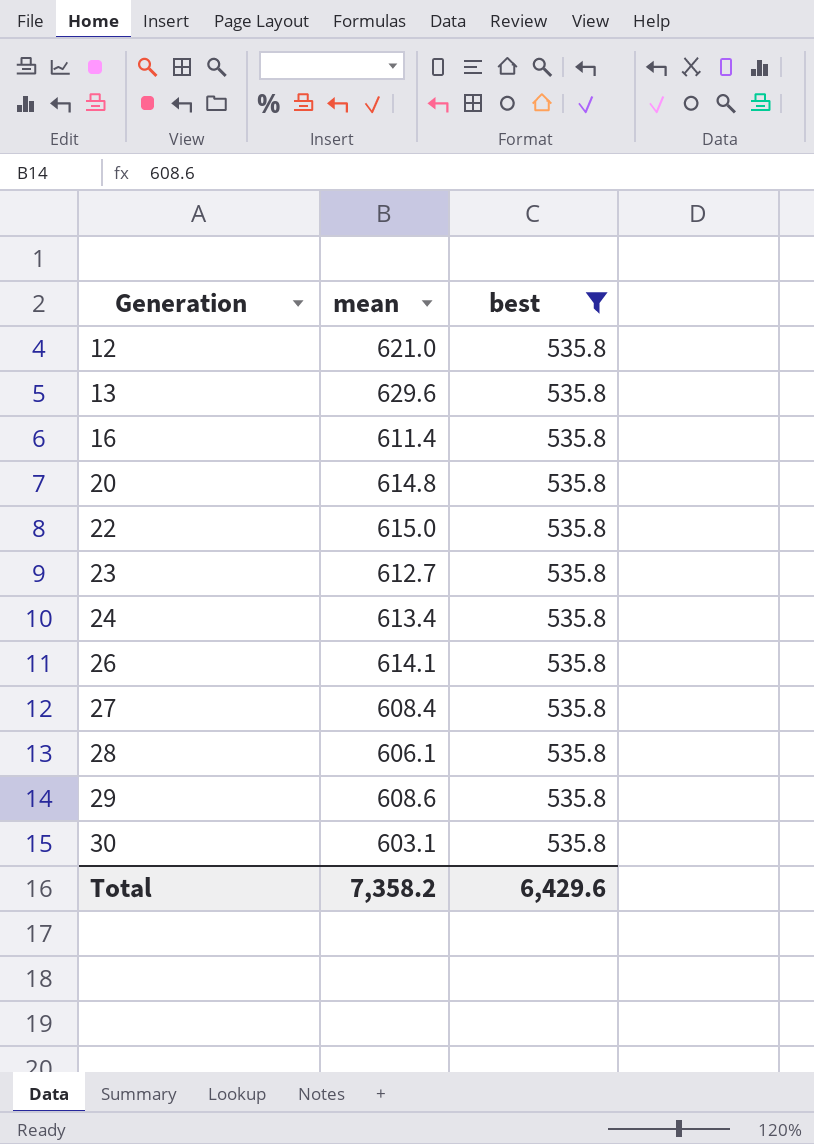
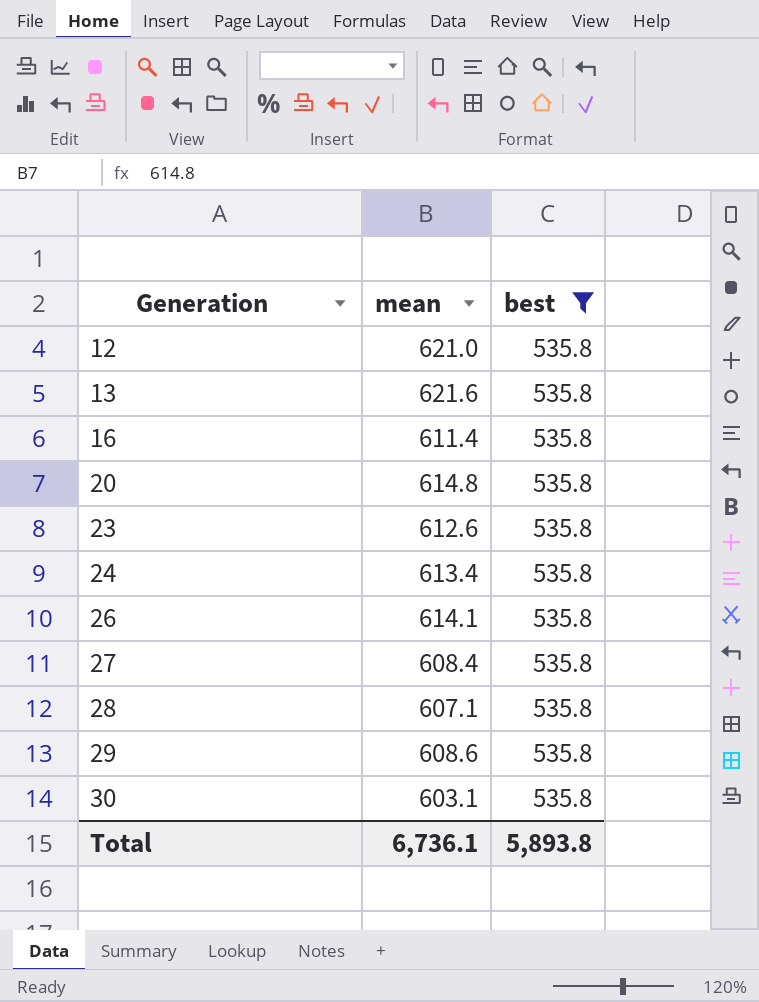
row 22: 615.0 | 535.8 -> none
13 | mean: 629.6 -> 621.6
23 | mean: 612.7 -> 612.6
28 | mean: 606.1 -> 607.1
Total | mean: 7,358.2 -> 6,736.1
Total | best: 6,429.6 -> 5,893.8

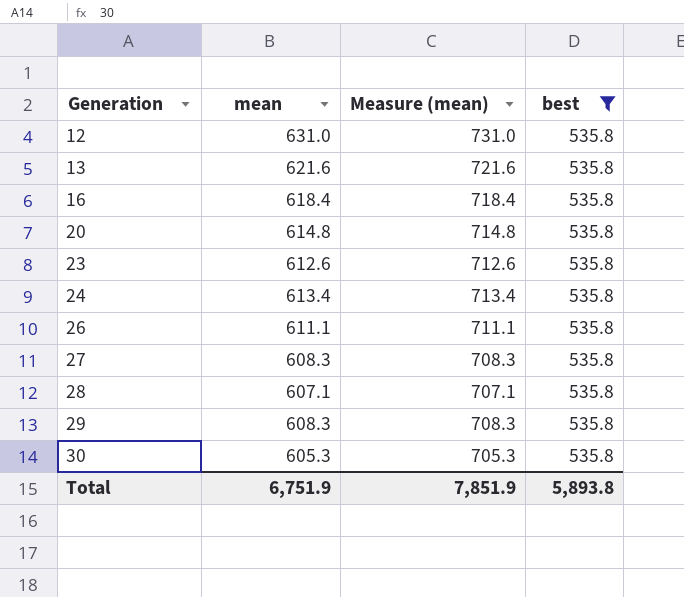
column Measure (mean) | formula: none -> [mean] + 100
12 | mean: 621.0 -> 631.0
16 | mean: 611.4 -> 618.4
26 | mean: 614.1 -> 611.1
27 | mean: 608.4 -> 608.3
29 | mean: 608.6 -> 608.3
30 | mean: 603.1 -> 605.3
Total | mean: 6,736.1 -> 6,751.9

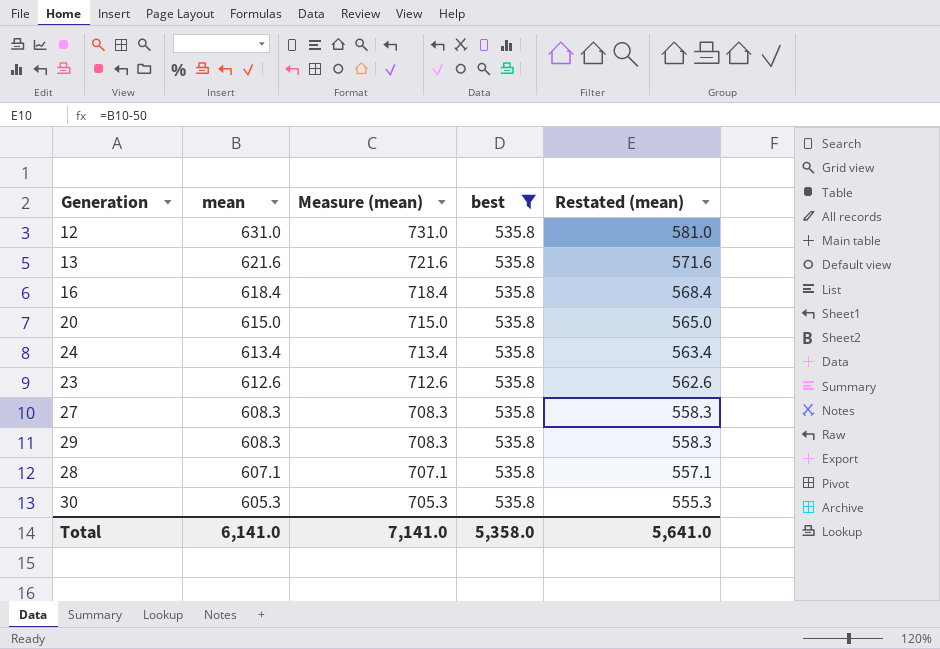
row order: Generation ascending -> mean descending
column Restated (mean) | formula: none -> [mean] - 50
row 26: 611.1 | 711.1 | 535.8 -> none
20 | mean: 614.8 -> 615.0
20 | Measure (mean): 714.8 -> 715.0
Total | mean: 6,751.9 -> 6,141.0
Total | Measure (mean): 7,851.9 -> 7,141.0
Total | best: 5,893.8 -> 5,358.0

